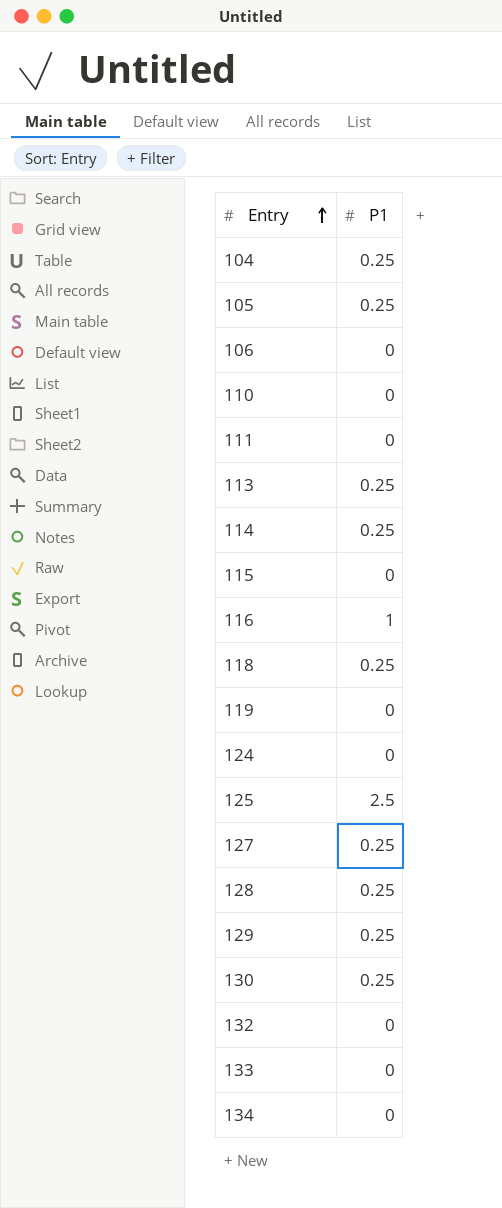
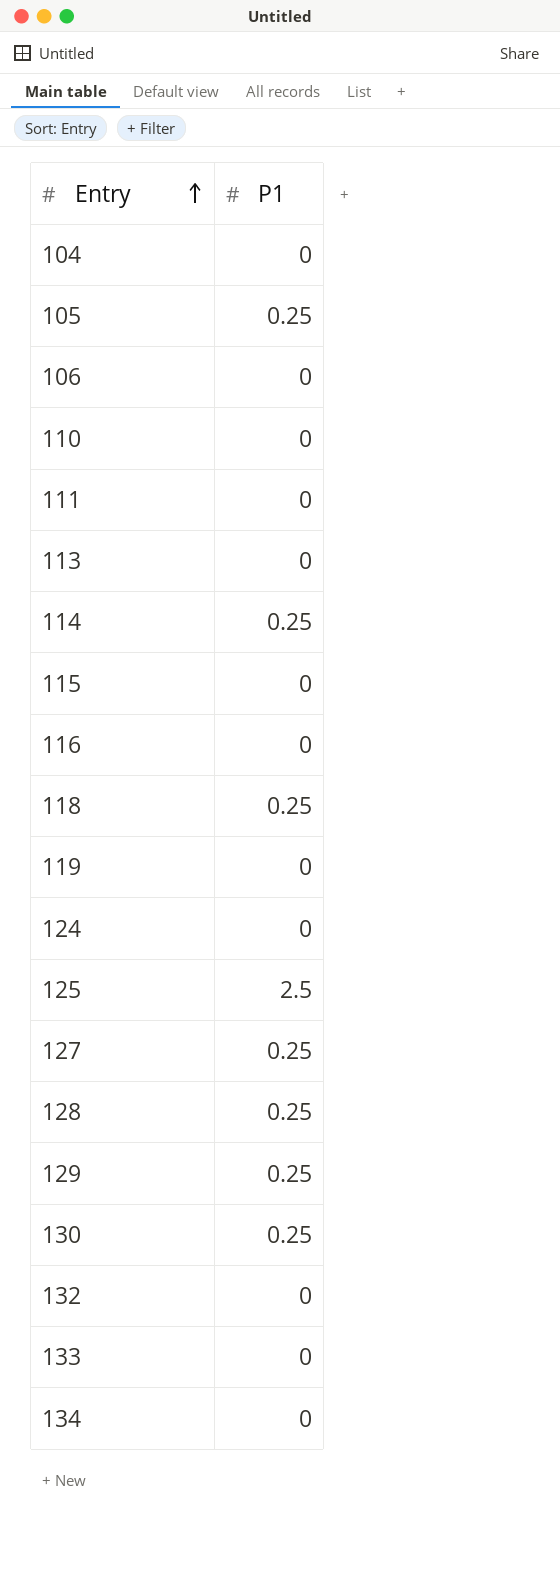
104 | P1: 0.25 -> 0
113 | P1: 0.25 -> 0
116 | P1: 1 -> 0

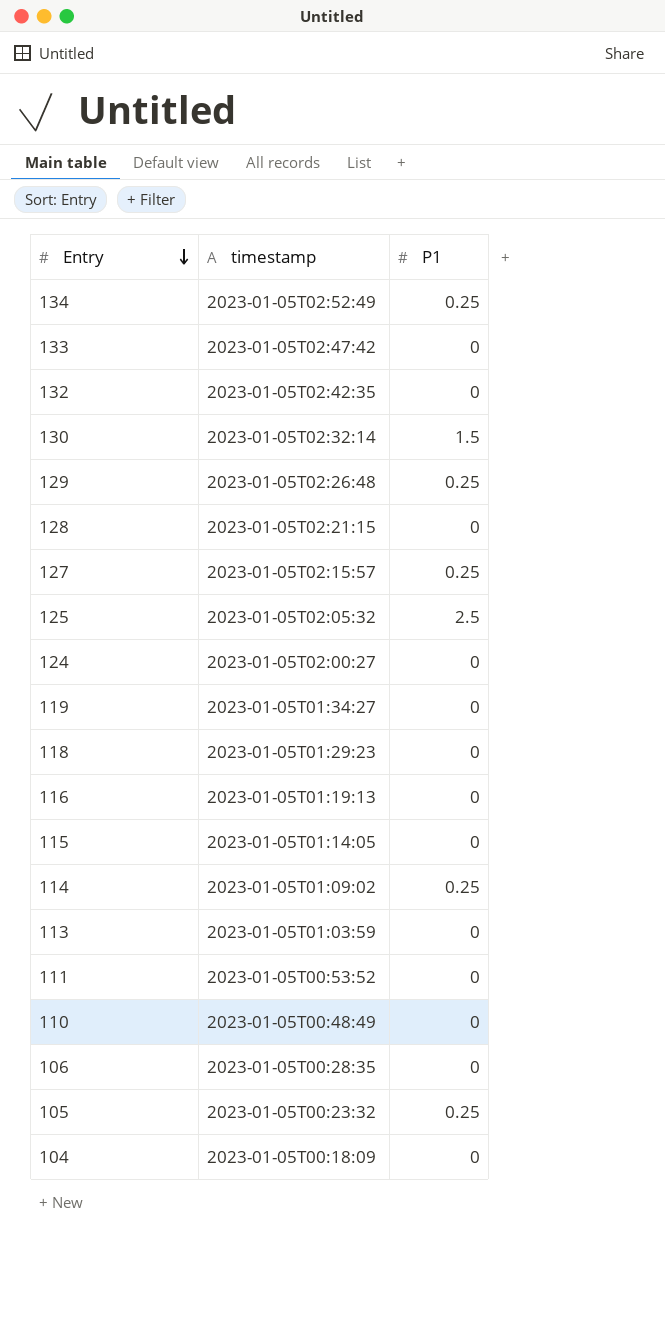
row order: Entry ascending -> Entry descending
column timestamp | position: none -> 2
134 | P1: 0 -> 0.25
130 | P1: 0.25 -> 1.5
128 | P1: 0.25 -> 0
118 | P1: 0.25 -> 0

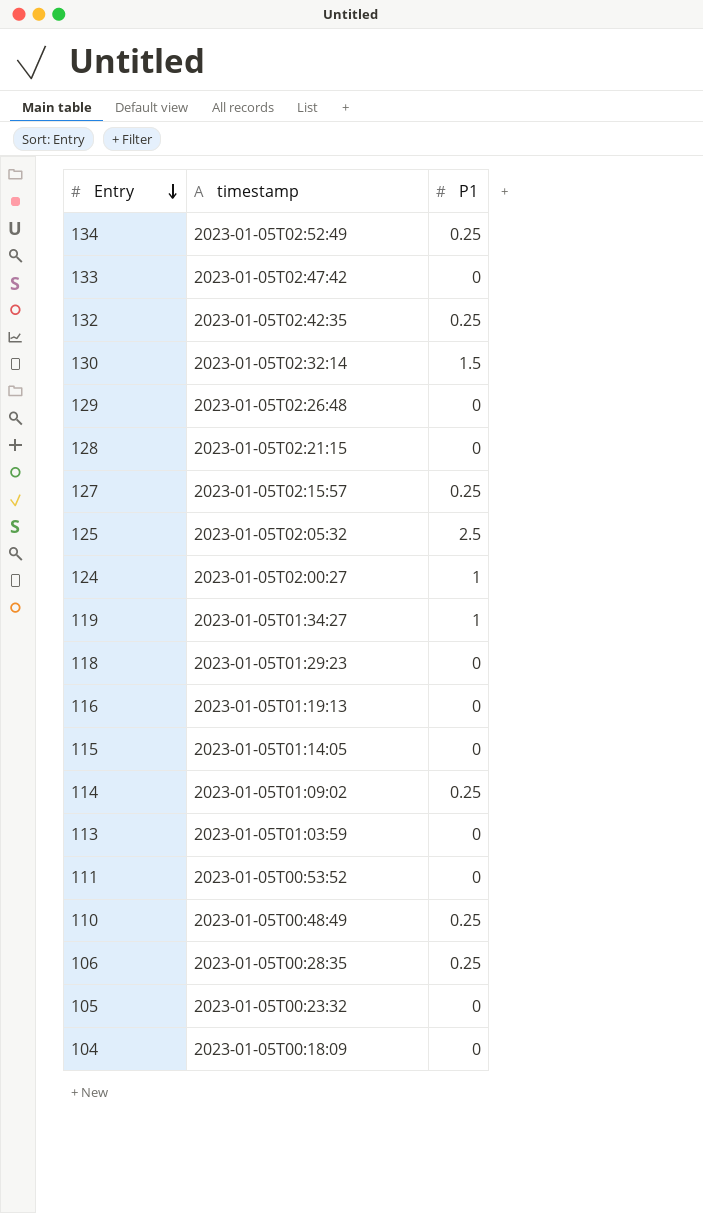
132 | P1: 0 -> 0.25
129 | P1: 0.25 -> 0
124 | P1: 0 -> 1
119 | P1: 0 -> 1
110 | P1: 0 -> 0.25
106 | P1: 0 -> 0.25
105 | P1: 0.25 -> 0

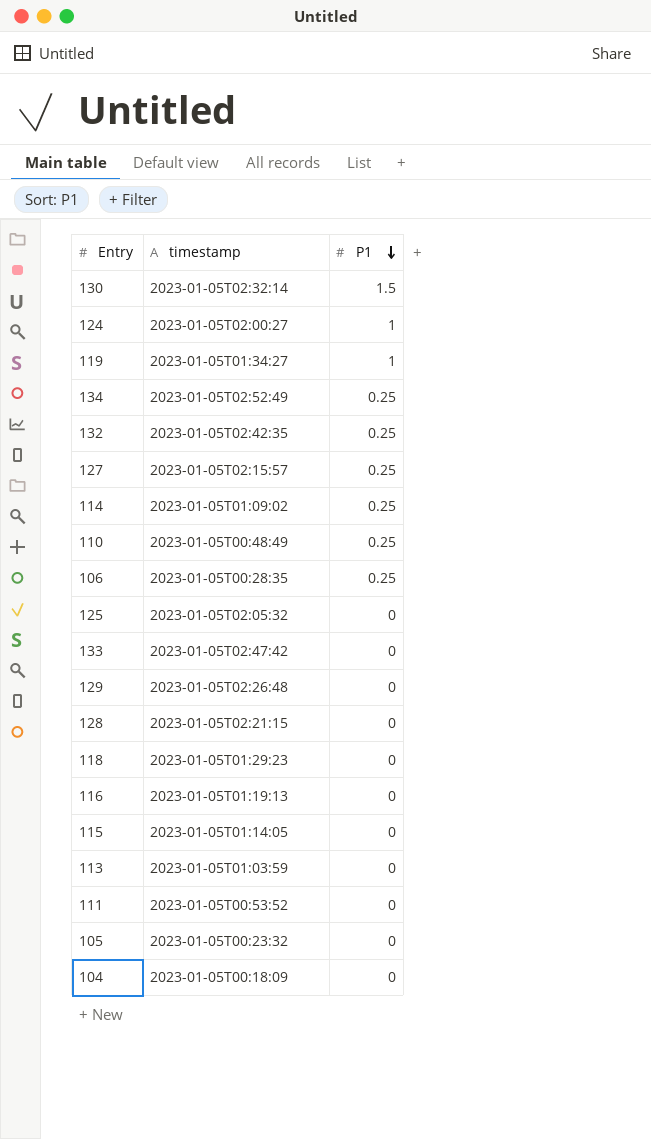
row order: Entry descending -> P1 descending
125 | P1: 2.5 -> 0

